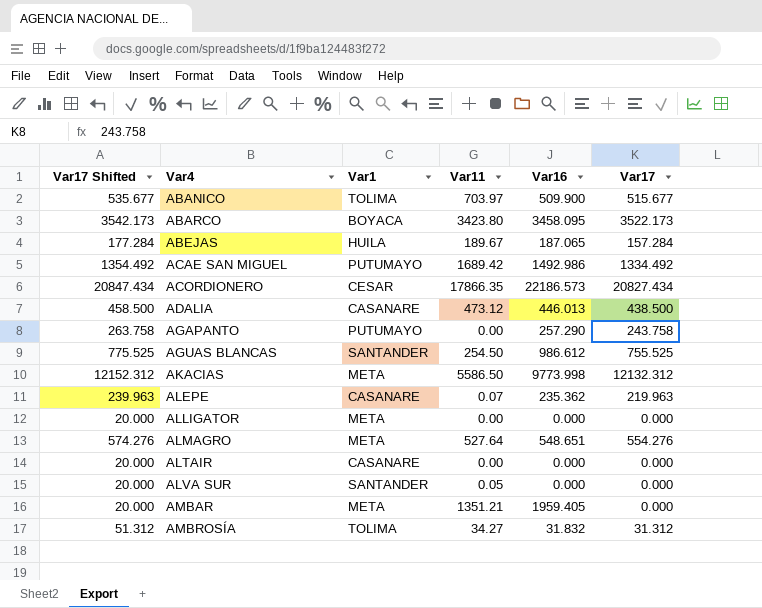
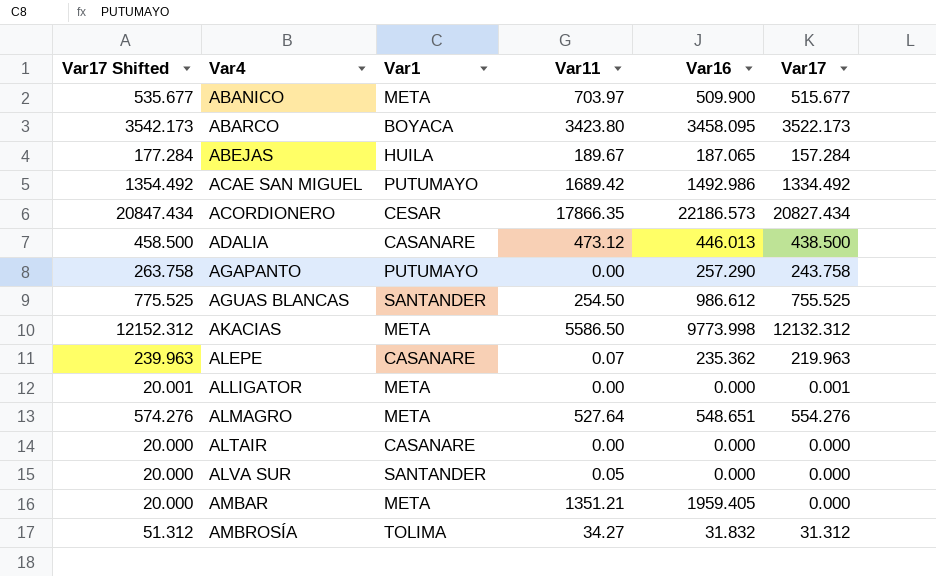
ABANICO | Var1: TOLIMA -> META
ALLIGATOR | Var17 Shifted: 20.000 -> 20.001
ALLIGATOR | Var17: 0.000 -> 0.001

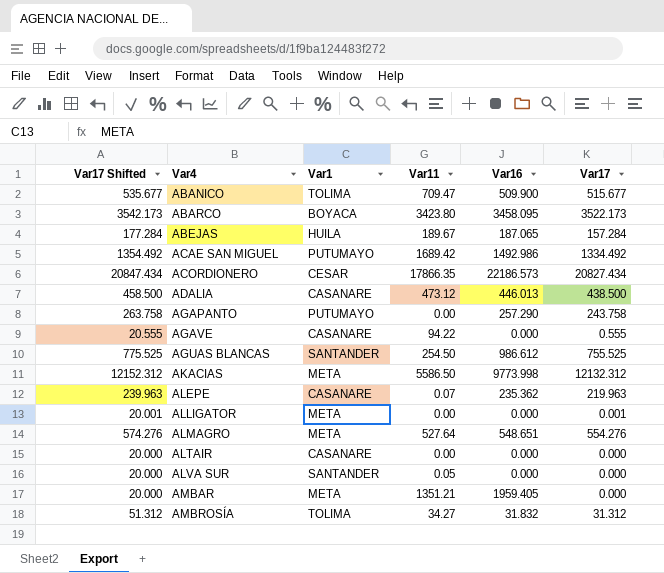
ABANICO | Var1: META -> TOLIMA
ABANICO | Var11: 703.97 -> 709.47
row AGAVE: none -> 20.555 | CASANARE | 94.22 | 0.000 | 0.555

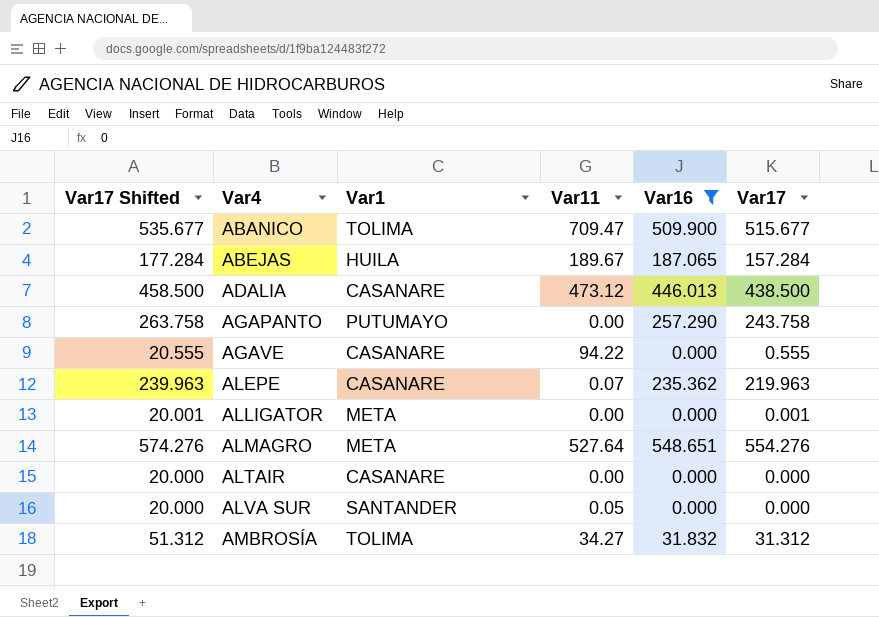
filter: none -> Var16 <= 548.651

